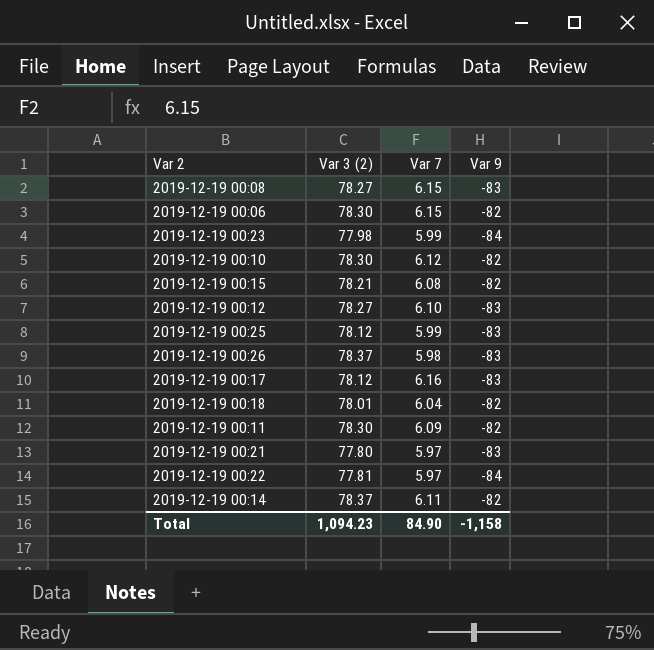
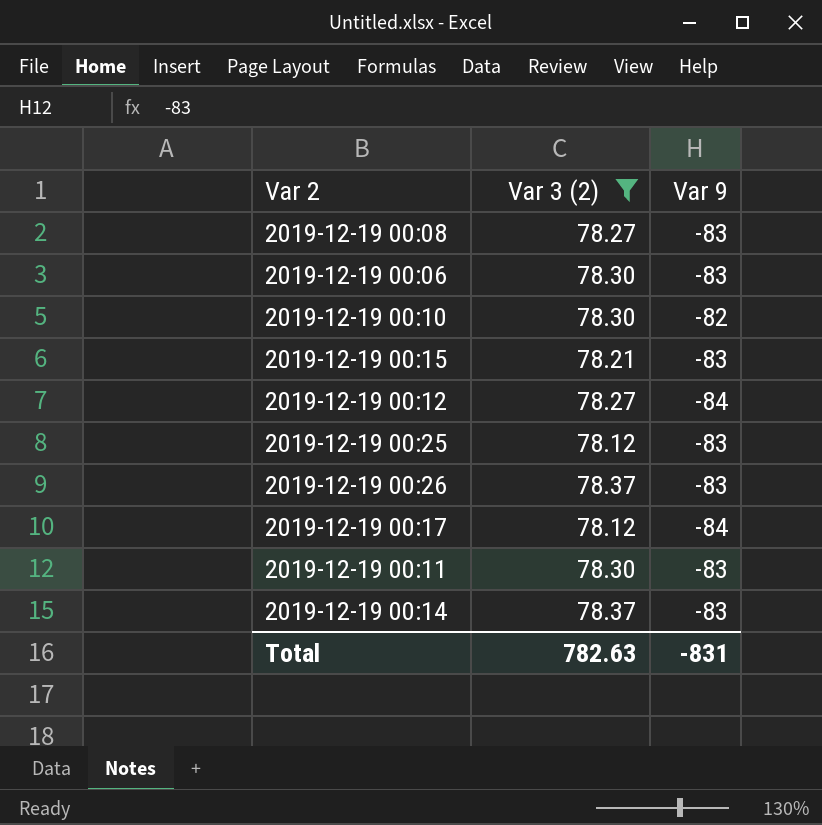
filter: none -> Var 3 (2) >= 78.12
column Var 7 | position: 3 -> none
2019-12-19 00:06 | Var 9: -82 -> -83
2019-12-19 00:15 | Var 9: -82 -> -83
2019-12-19 00:12 | Var 9: -83 -> -84
2019-12-19 00:17 | Var 9: -83 -> -84
2019-12-19 00:11 | Var 9: -82 -> -83
2019-12-19 00:14 | Var 9: -82 -> -83
Total | Var 3 (2): 1,094.23 -> 782.63
Total | Var 9: -1,158 -> -831

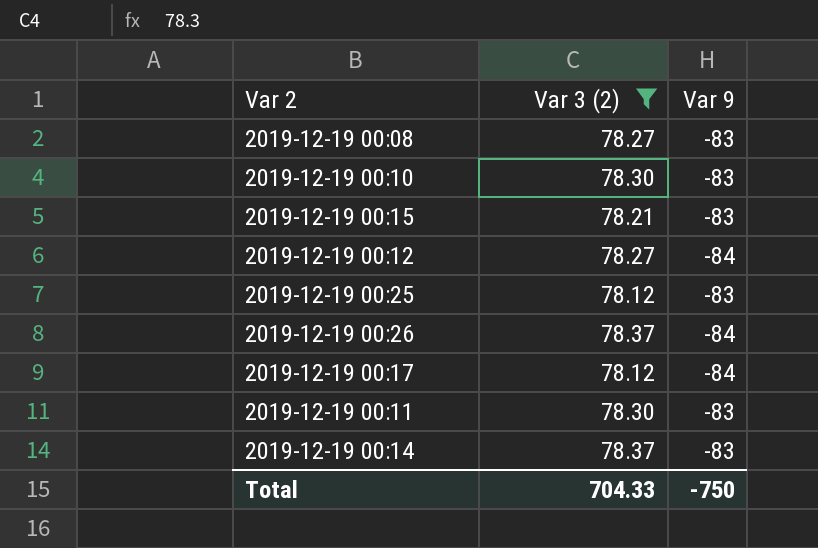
row 2019-12-19 00:06: 78.30 | -83 -> none
2019-12-19 00:10 | Var 9: -82 -> -83
2019-12-19 00:26 | Var 9: -83 -> -84
Total | Var 3 (2): 782.63 -> 704.33
Total | Var 9: -831 -> -750

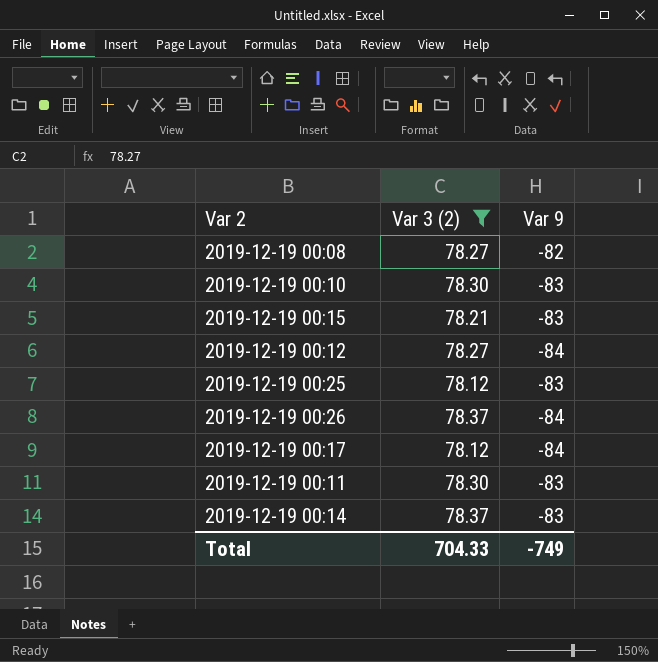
2019-12-19 00:08 | Var 9: -83 -> -82
Total | Var 9: -750 -> -749

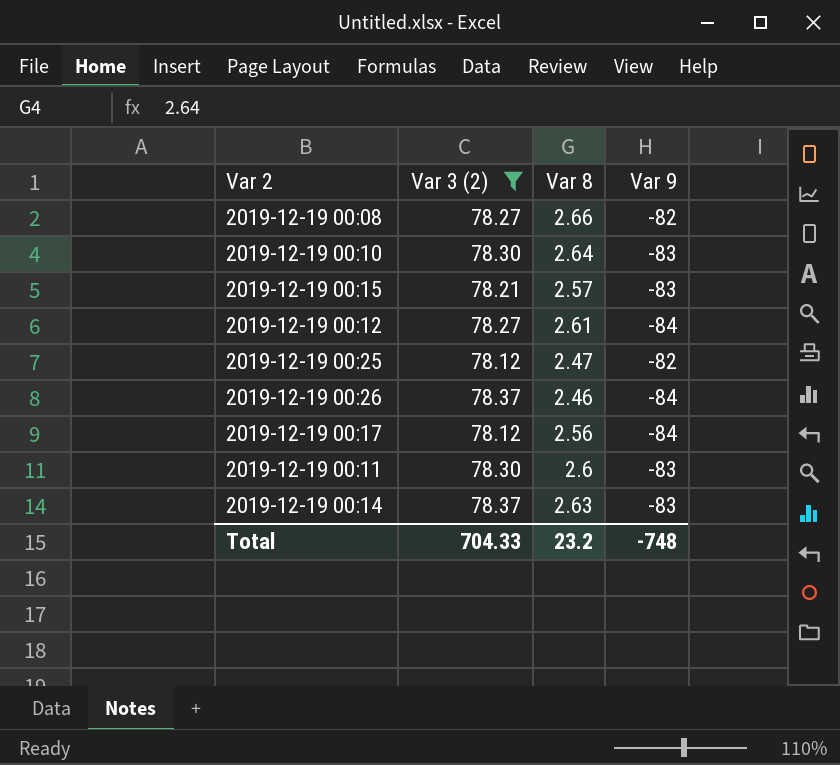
column Var 8 | position: none -> 3
2019-12-19 00:25 | Var 9: -83 -> -82
Total | Var 9: -749 -> -748

